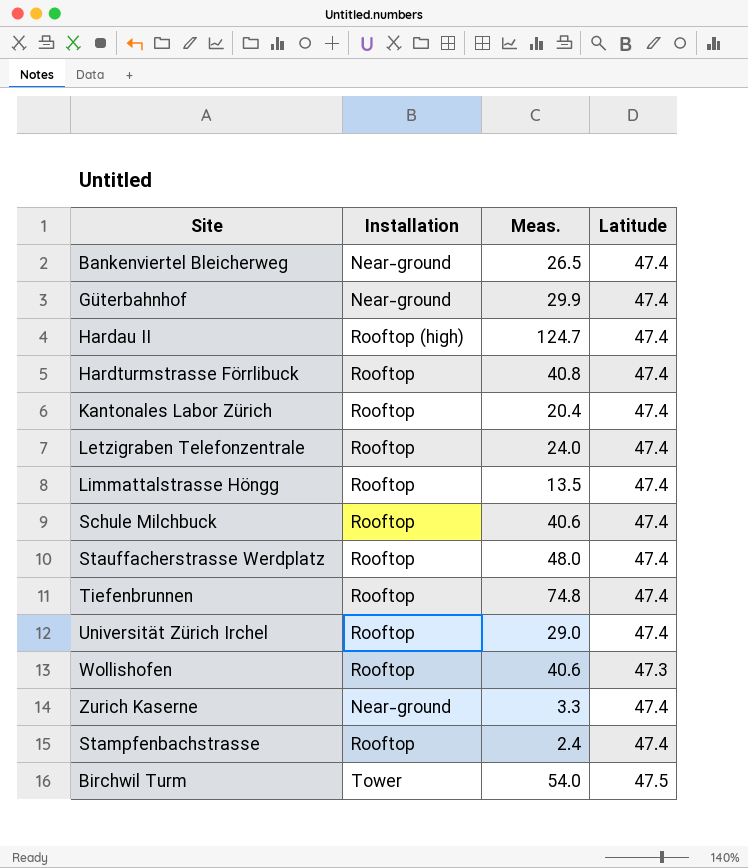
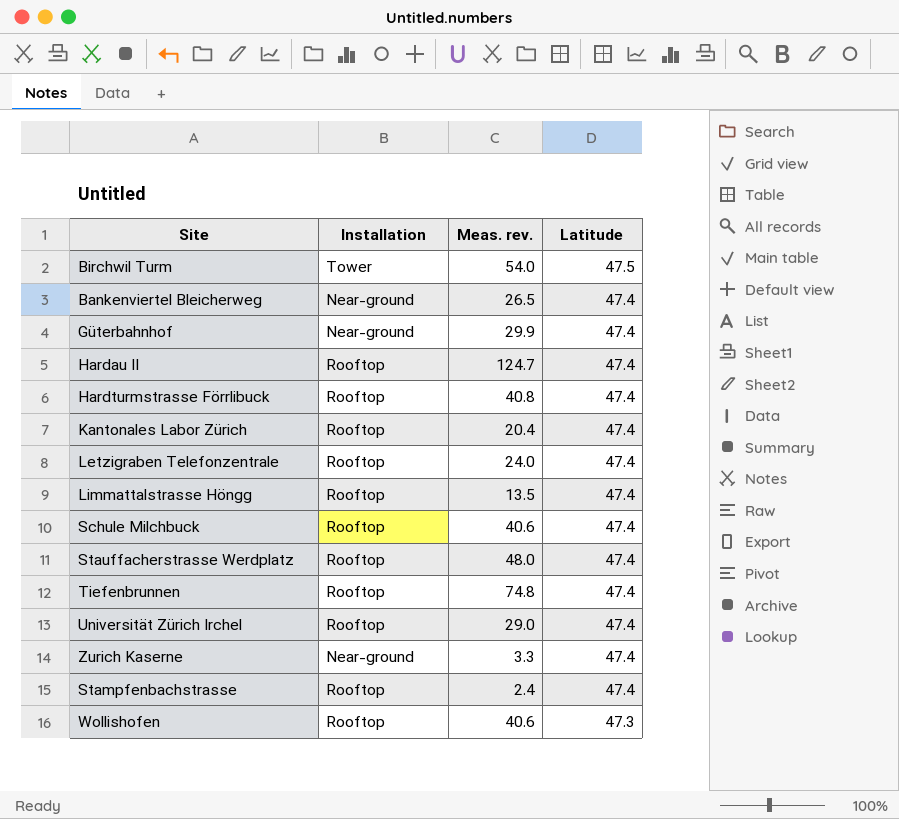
row order: none -> Latitude descending
column name: Meas. -> Meas. rev.
Hardau II | Installation: Rooftop (high) -> Rooftop

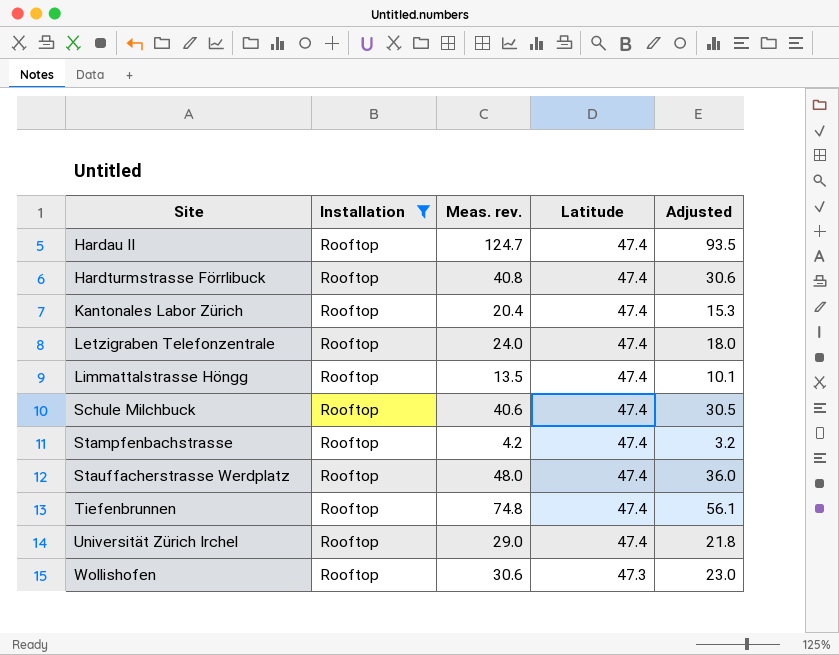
filter: none -> Installation = Rooftop
row order: Latitude descending -> Site ascending
column Adjusted | formula: none -> [Meas. rev.] * 0.75
Stampfenbachstrasse | Meas. rev.: 2.4 -> 4.2
Wollishofen | Meas. rev.: 40.6 -> 30.6

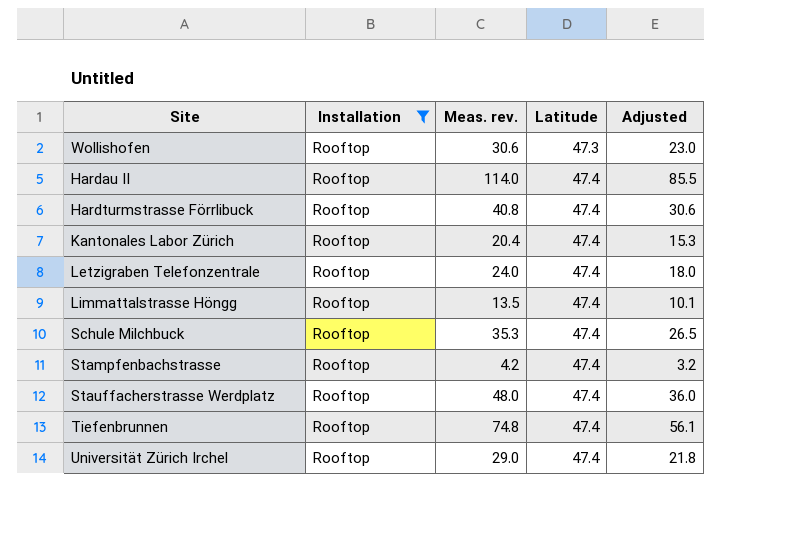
row order: Site ascending -> Latitude ascending
Hardau II | Meas. rev.: 124.7 -> 114.0
Hardau II | Adjusted: 93.5 -> 85.5
Schule Milchbuck | Meas. rev.: 40.6 -> 35.3
Schule Milchbuck | Adjusted: 30.5 -> 26.5

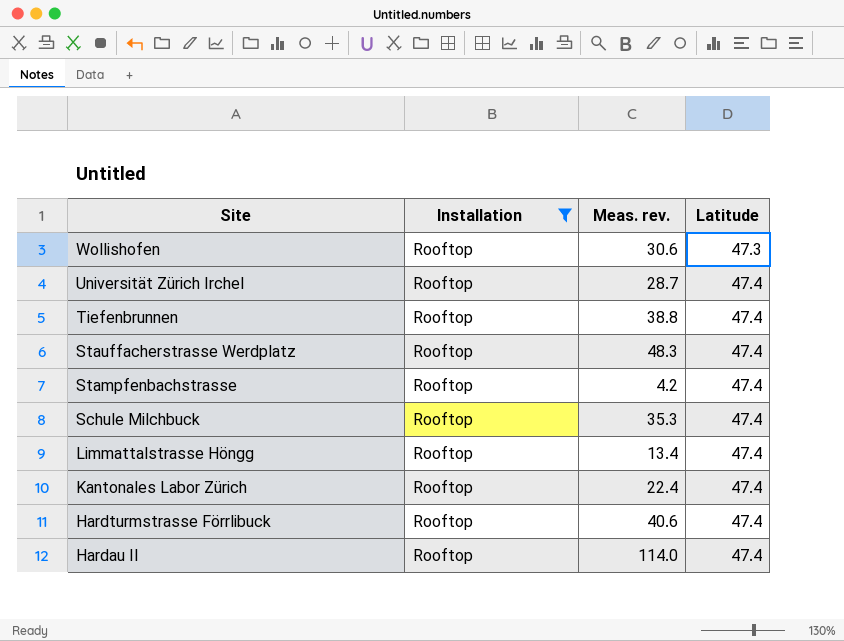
row order: Latitude ascending -> Site descending
column Adjusted | formula: [Meas. rev.] * 0.75 -> none
row Letzigraben Telefonzentrale: Rooftop | 24.0 | 47.4 | 18.0 -> none
Universität Zürich Irchel | Meas. rev.: 29.0 -> 28.7
Tiefenbrunnen | Meas. rev.: 74.8 -> 38.8
Stauffacherstrasse Werdplatz | Meas. rev.: 48.0 -> 48.3
Limmattalstrasse Höngg | Meas. rev.: 13.5 -> 13.4
Kantonales Labor Zürich | Meas. rev.: 20.4 -> 22.4
Hardturmstrasse Förrlibuck | Meas. rev.: 40.8 -> 40.6

